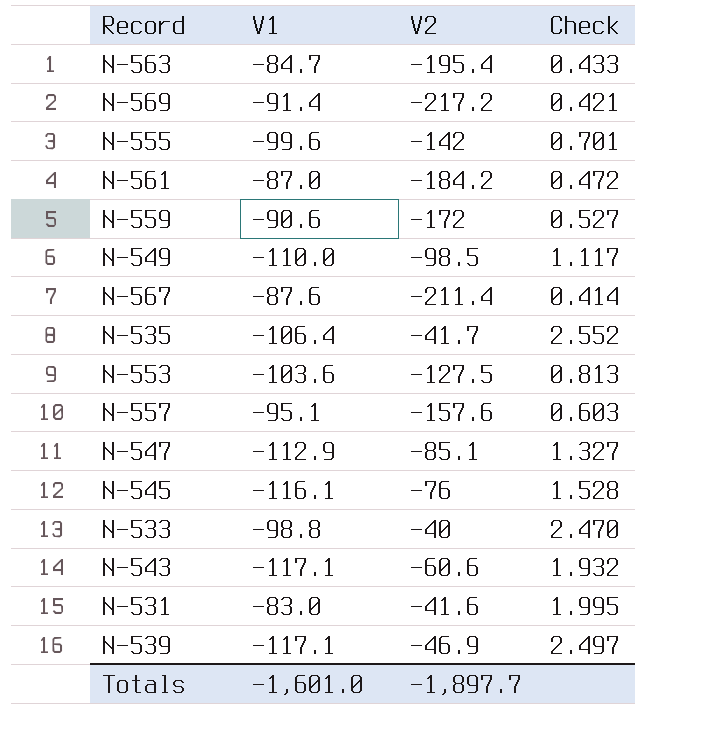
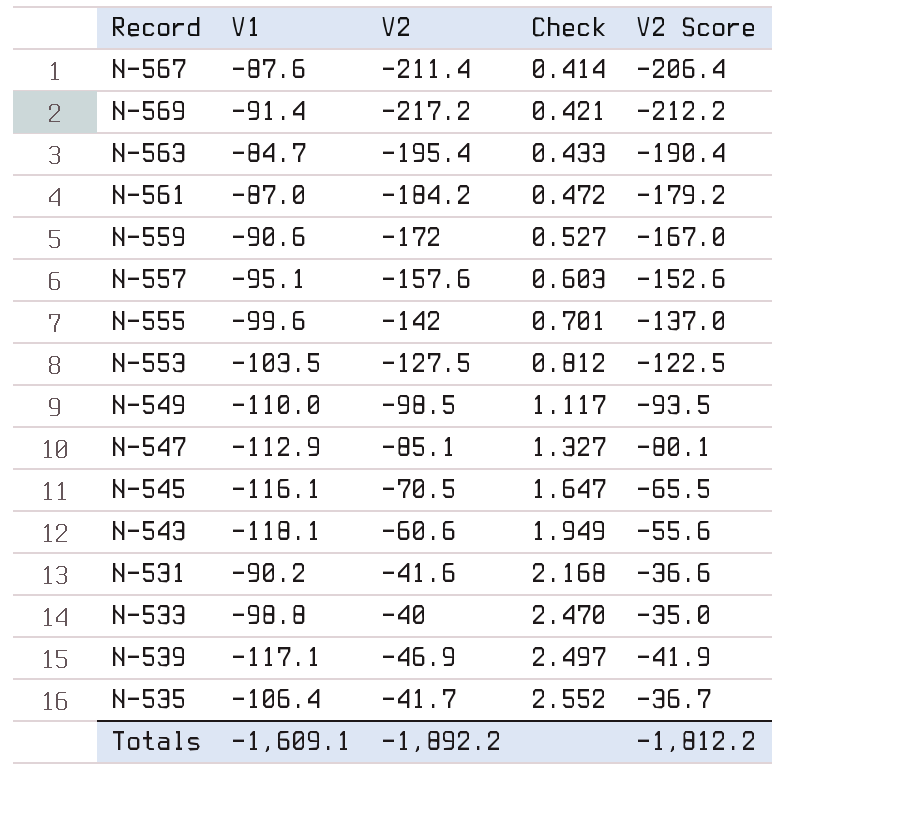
row order: none -> Check ascending
column V2 Score | formula: none -> [V2] + 5
N-553 | V1: -103.6 -> -103.5
N-553 | Check: 0.813 -> 0.812
N-545 | V2: -76 -> -70.5
N-545 | Check: 1.528 -> 1.647
N-543 | V1: -117.1 -> -118.1
N-543 | Check: 1.932 -> 1.949
N-531 | V1: -83.0 -> -90.2
N-531 | Check: 1.995 -> 2.168
Totals | V1: -1,601.0 -> -1,609.1
Totals | V2: -1,897.7 -> -1,892.2

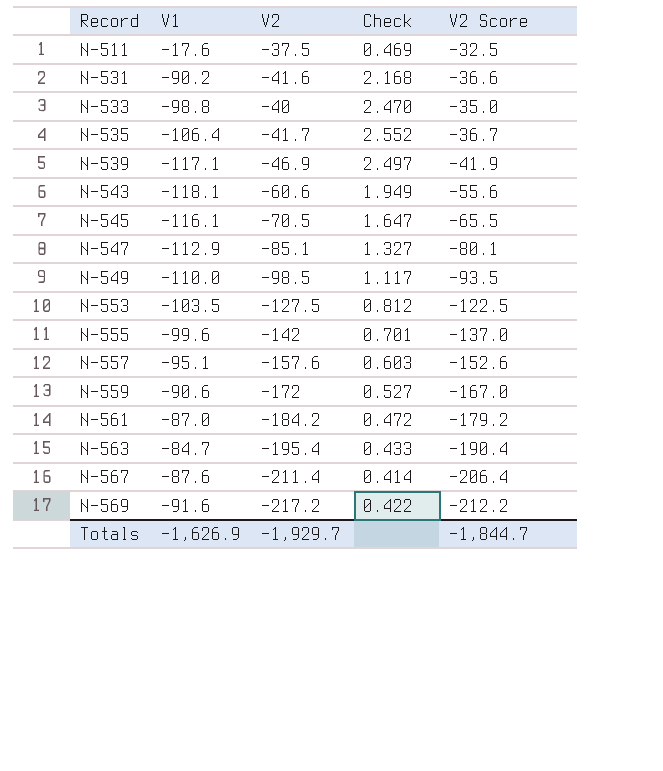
row order: Check ascending -> Record ascending
row N-511: none -> -17.6 | -37.5 | 0.469 | -32.5
N-569 | V1: -91.4 -> -91.6
N-569 | Check: 0.421 -> 0.422
Totals | V1: -1,609.1 -> -1,626.9
Totals | V2: -1,892.2 -> -1,929.7
Totals | V2 Score: -1,812.2 -> -1,844.7

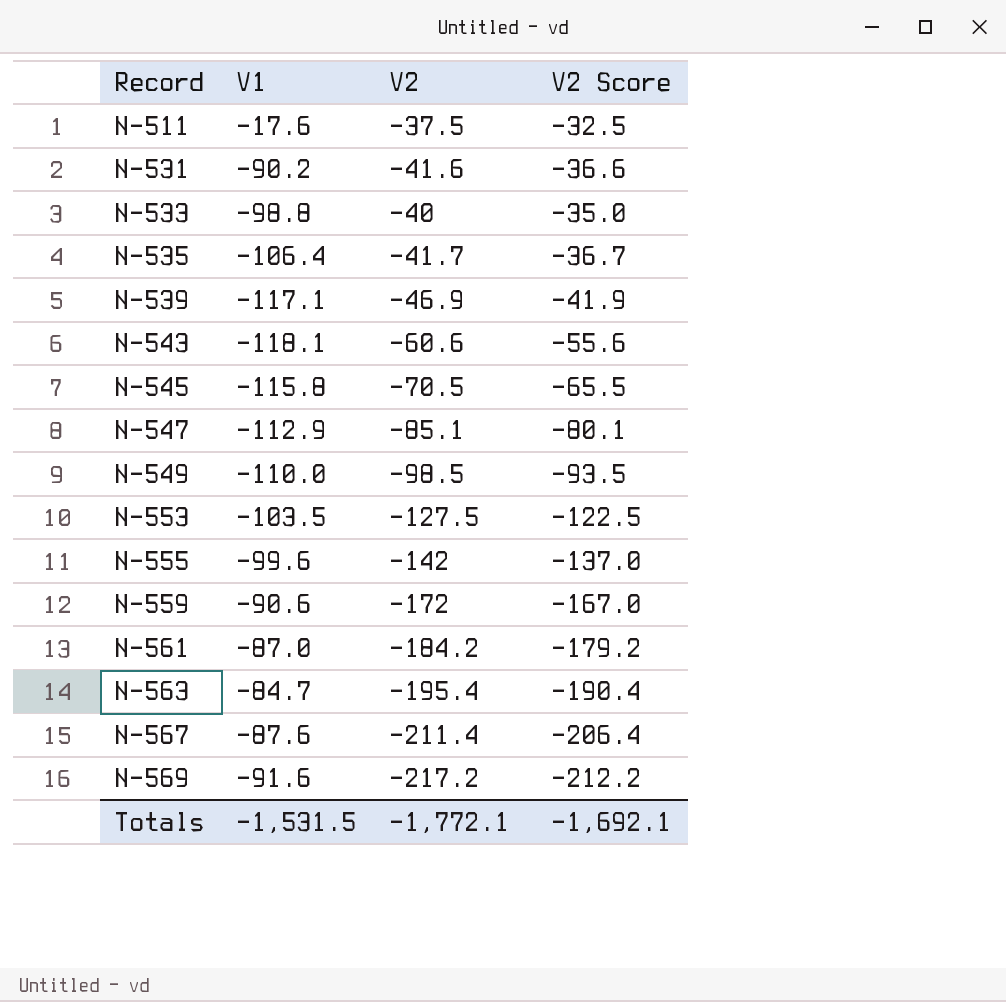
column Check | formula: [V1] / [V2] -> none
row N-557: -95.1 | -157.6 | 0.603 | -152.6 -> none
N-545 | V1: -116.1 -> -115.8
Totals | V1: -1,626.9 -> -1,531.5
Totals | V2: -1,929.7 -> -1,772.1
Totals | V2 Score: -1,844.7 -> -1,692.1

